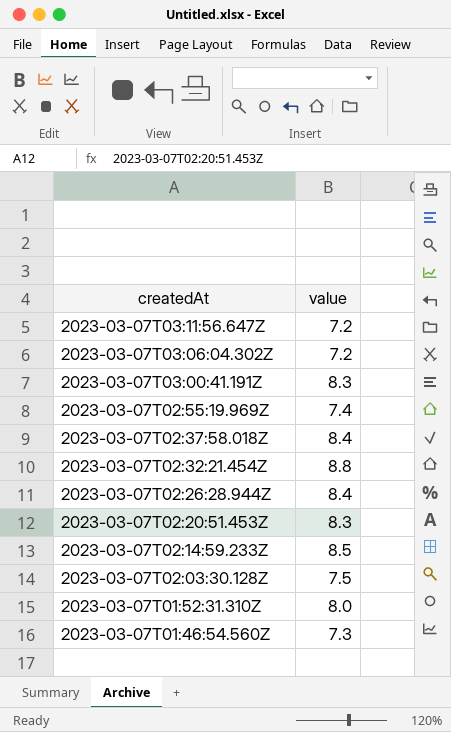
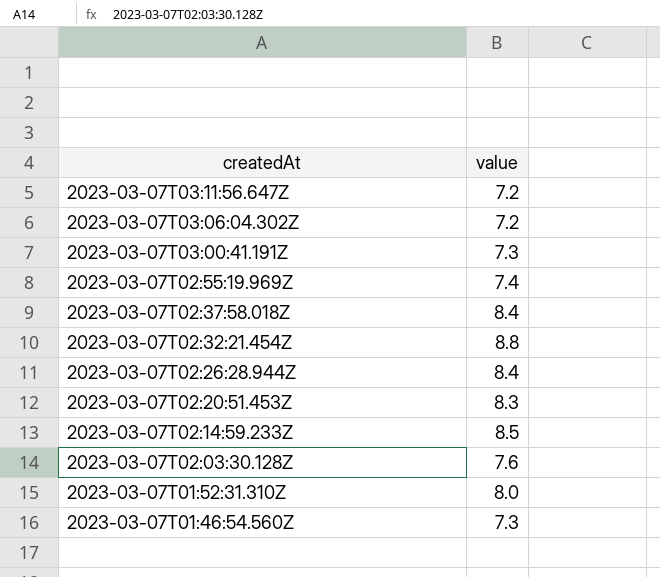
2023-03-07T03:00:41.191Z | value: 8.3 -> 7.3
2023-03-07T02:03:30.128Z | value: 7.5 -> 7.6

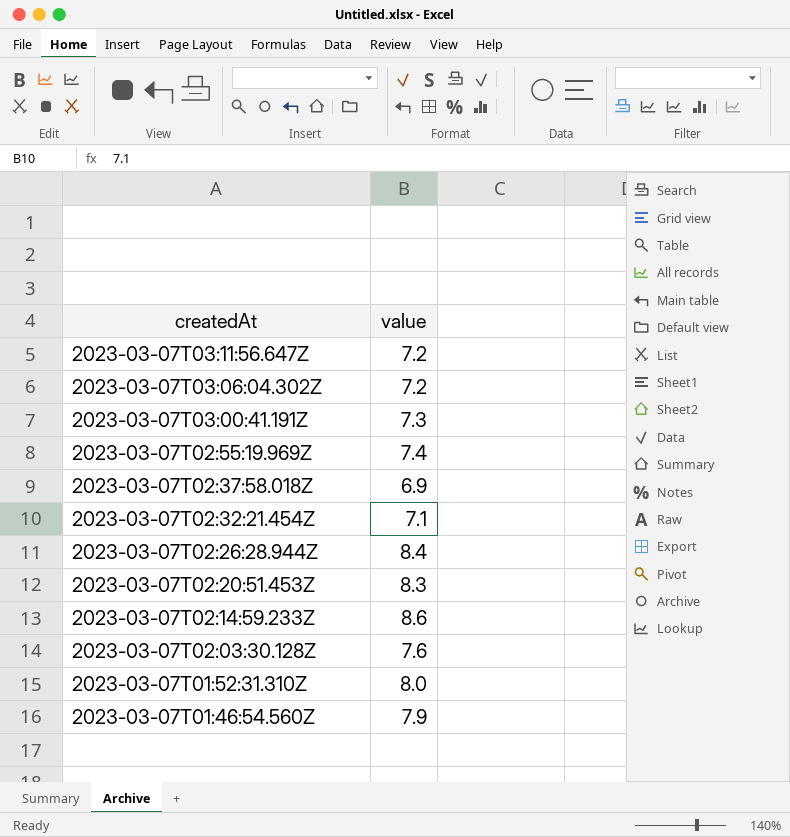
2023-03-07T02:37:58.018Z | value: 8.4 -> 6.9
2023-03-07T02:32:21.454Z | value: 8.8 -> 7.1
2023-03-07T02:14:59.233Z | value: 8.5 -> 8.6
2023-03-07T01:46:54.560Z | value: 7.3 -> 7.9

